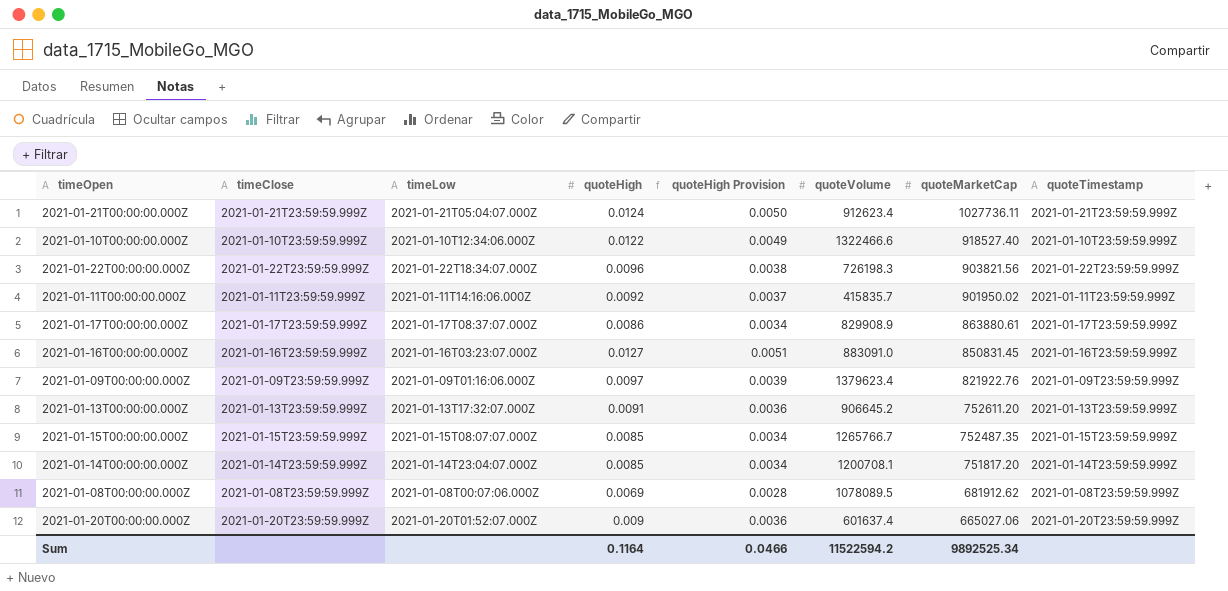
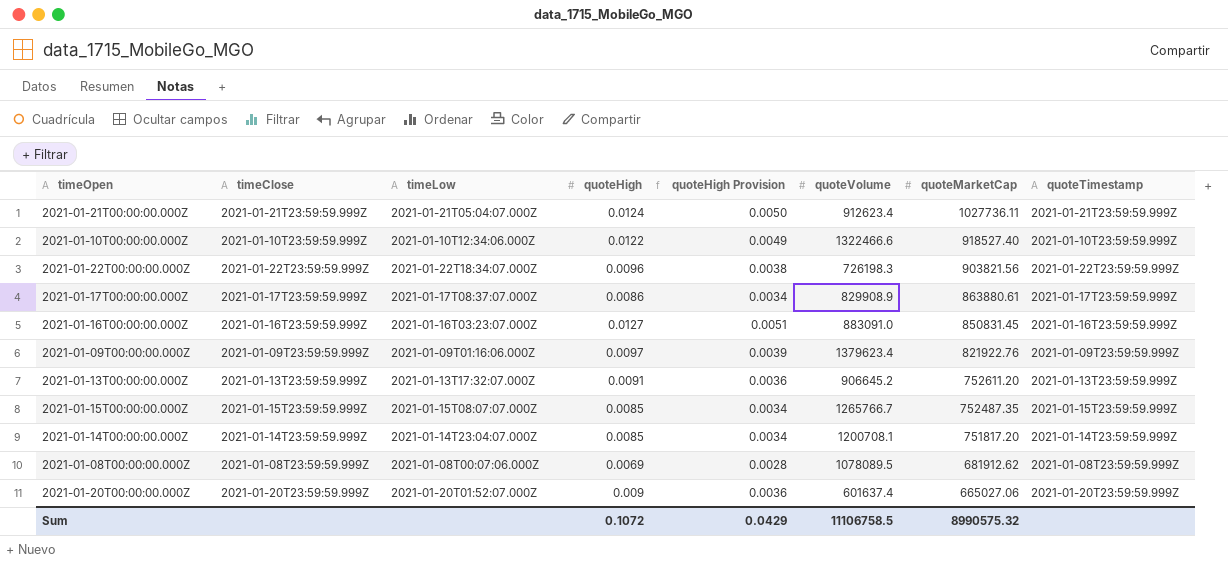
row 2021-01-11T00:00:00.000Z: 2021-01-11T23:59:59.999Z | 2021-01-11T14:16:06.000Z | 0.0092 | 0.0037 | 415835.7 | 901950.02 | 2021-01-11T23:59:59.999Z -> none
Sum | quoteHigh: 0.1164 -> 0.1072
Sum | quoteHigh Provision: 0.0466 -> 0.0429
Sum | quoteVolume: 11522594.2 -> 11106758.5
Sum | quoteMarketCap: 9892525.34 -> 8990575.32

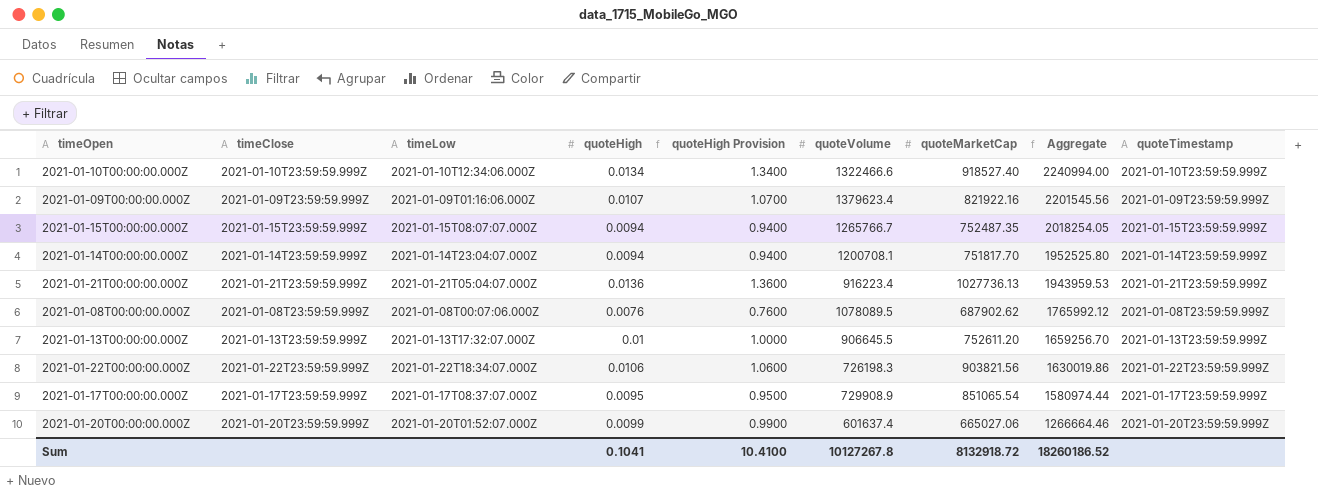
row order: quoteMarketCap descending -> Aggregate descending
column quoteHigh Provision | formula: [quoteHigh] * 0.4 -> [quoteHigh] * 100
column Aggregate | formula: none -> [quoteVolume] + [quoteMarketCap]
row 2021-01-16T00:00:00.000Z: 2021-01-16T23:59:59.999Z | 2021-01-16T03:23:07.000Z | 0.0127 | 0.0051 | 883091.0 | 850831.45 | 2021-01-16T23:59:59.999Z -> none
2021-01-10T00:00:00.000Z | quoteHigh: 0.0122 -> 0.0134
2021-01-09T00:00:00.000Z | quoteHigh: 0.0097 -> 0.0107
2021-01-09T00:00:00.000Z | quoteMarketCap: 821922.76 -> 821922.16
2021-01-15T00:00:00.000Z | quoteHigh: 0.0085 -> 0.0094
2021-01-14T00:00:00.000Z | quoteHigh: 0.0085 -> 0.0094
2021-01-14T00:00:00.000Z | quoteMarketCap: 751817.20 -> 751817.70
2021-01-21T00:00:00.000Z | quoteHigh: 0.0124 -> 0.0136
2021-01-21T00:00:00.000Z | quoteVolume: 912623.4 -> 916223.4
2021-01-21T00:00:00.000Z | quoteMarketCap: 1027736.11 -> 1027736.13
2021-01-08T00:00:00.000Z | quoteHigh: 0.0069 -> 0.0076
2021-01-08T00:00:00.000Z | quoteMarketCap: 681912.62 -> 687902.62
2021-01-13T00:00:00.000Z | quoteHigh: 0.0091 -> 0.01
2021-01-13T00:00:00.000Z | quoteVolume: 906645.2 -> 906645.5
2021-01-22T00:00:00.000Z | quoteHigh: 0.0096 -> 0.0106
2021-01-17T00:00:00.000Z | quoteHigh: 0.0086 -> 0.0095
2021-01-17T00:00:00.000Z | quoteVolume: 829908.9 -> 729908.9
2021-01-17T00:00:00.000Z | quoteMarketCap: 863880.61 -> 851065.54
2021-01-20T00:00:00.000Z | quoteHigh: 0.009 -> 0.0099
Sum | quoteHigh: 0.1072 -> 0.1041
Sum | quoteHigh Provision: 0.0429 -> 10.4100
Sum | quoteVolume: 11106758.5 -> 10127267.8
Sum | quoteMarketCap: 8990575.32 -> 8132918.72

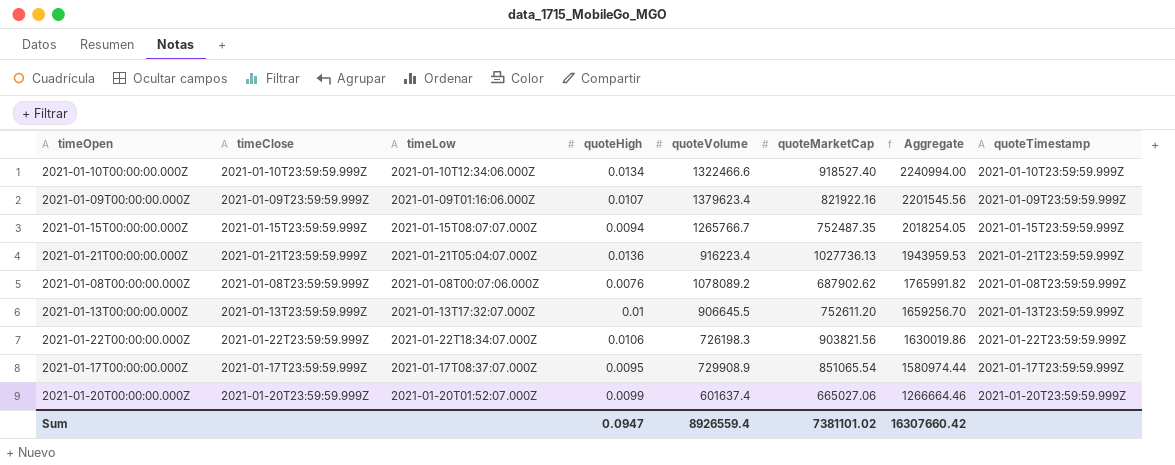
column quoteHigh Provision | formula: [quoteHigh] * 100 -> none
row 2021-01-14T00:00:00.000Z: 2021-01-14T23:59:59.999Z | 2021-01-14T23:04:07.000Z | 0.0094 | 0.9400 | 1200708.1 | 751817.70 | 1952525.80 | 2021-01-14T23:59:59.999Z -> none
2021-01-08T00:00:00.000Z | quoteVolume: 1078089.5 -> 1078089.2
2021-01-08T00:00:00.000Z | Aggregate: 1765992.12 -> 1765991.82
Sum | quoteHigh: 0.1041 -> 0.0947
Sum | quoteVolume: 10127267.8 -> 8926559.4
Sum | quoteMarketCap: 8132918.72 -> 7381101.02
Sum | Aggregate: 18260186.52 -> 16307660.42

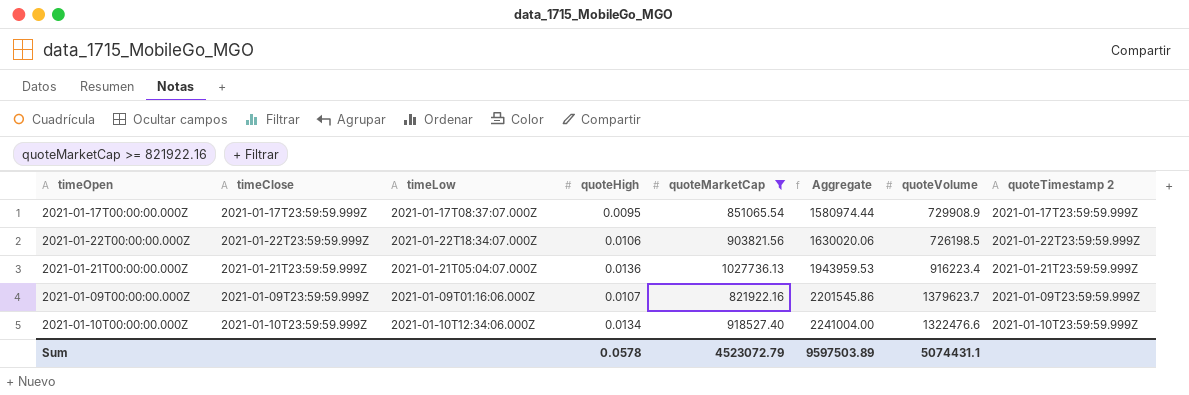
filter: none -> quoteMarketCap >= 821922.16
row order: Aggregate descending -> Aggregate ascending
column quoteVolume | position: 5 -> 7
column name: quoteTimestamp -> quoteTimestamp 2
2021-01-22T00:00:00.000Z | Aggregate: 1630019.86 -> 1630020.06
2021-01-22T00:00:00.000Z | quoteVolume: 726198.3 -> 726198.5
2021-01-09T00:00:00.000Z | Aggregate: 2201545.56 -> 2201545.86
2021-01-09T00:00:00.000Z | quoteVolume: 1379623.4 -> 1379623.7
2021-01-10T00:00:00.000Z | Aggregate: 2240994.00 -> 2241004.00
2021-01-10T00:00:00.000Z | quoteVolume: 1322466.6 -> 1322476.6
Sum | quoteHigh: 0.0947 -> 0.0578
Sum | quoteMarketCap: 7381101.02 -> 4523072.79
Sum | Aggregate: 16307660.42 -> 9597503.89
Sum | quoteVolume: 8926559.4 -> 5074431.1

